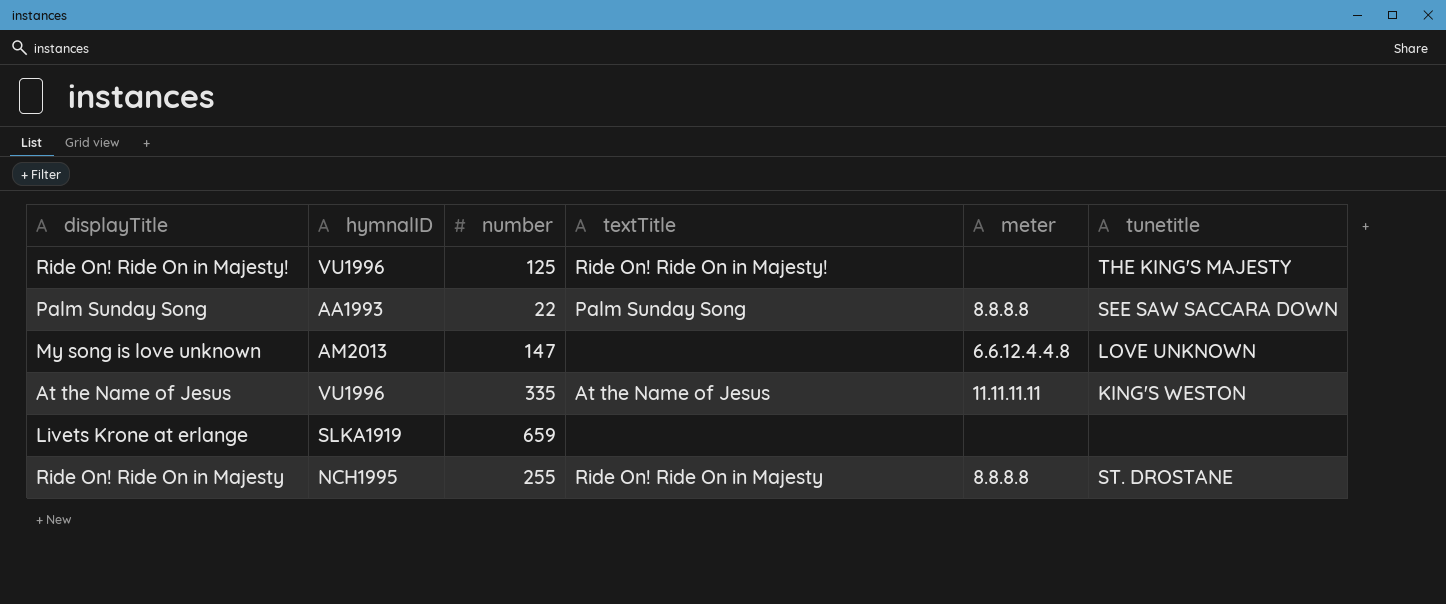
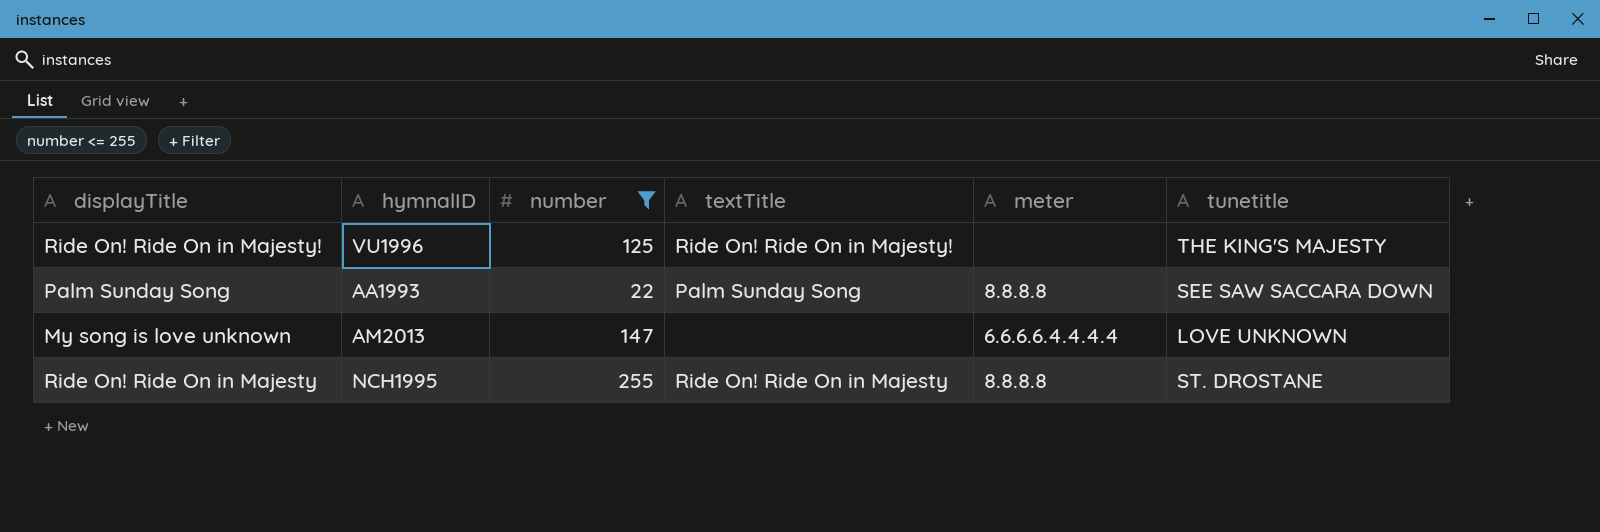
filter: none -> number <= 255
My song is love unknown | meter: 6.6.12.4.4.8 -> 6.6.6.6.4.4.4.4

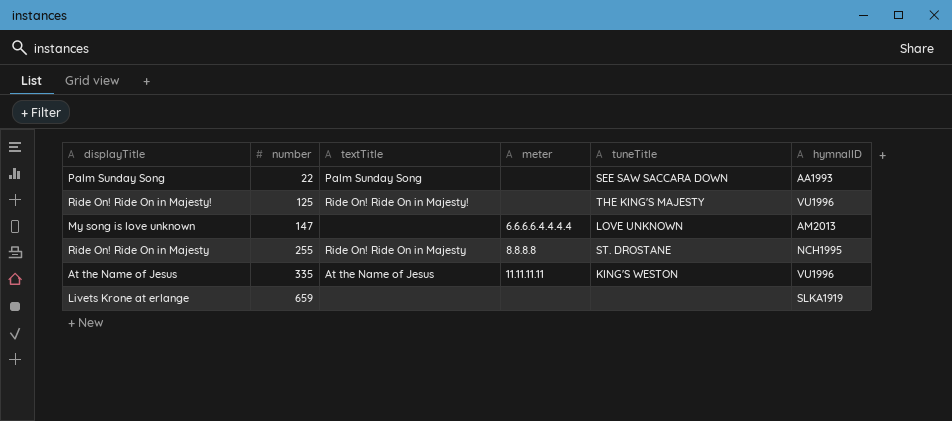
filter: number <= 255 -> none
row order: none -> number ascending
column name: tunetitle -> tuneTitle
column hymnalID | position: 2 -> 6
Palm Sunday Song | meter: 8.8.8.8 -> none

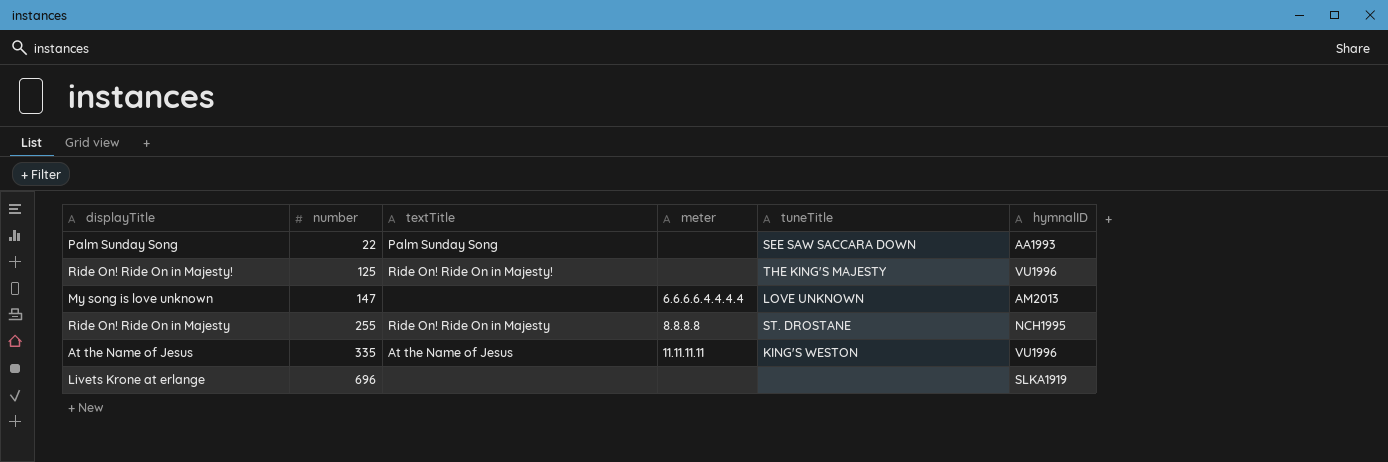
Livets Krone at erlange | number: 659 -> 696

